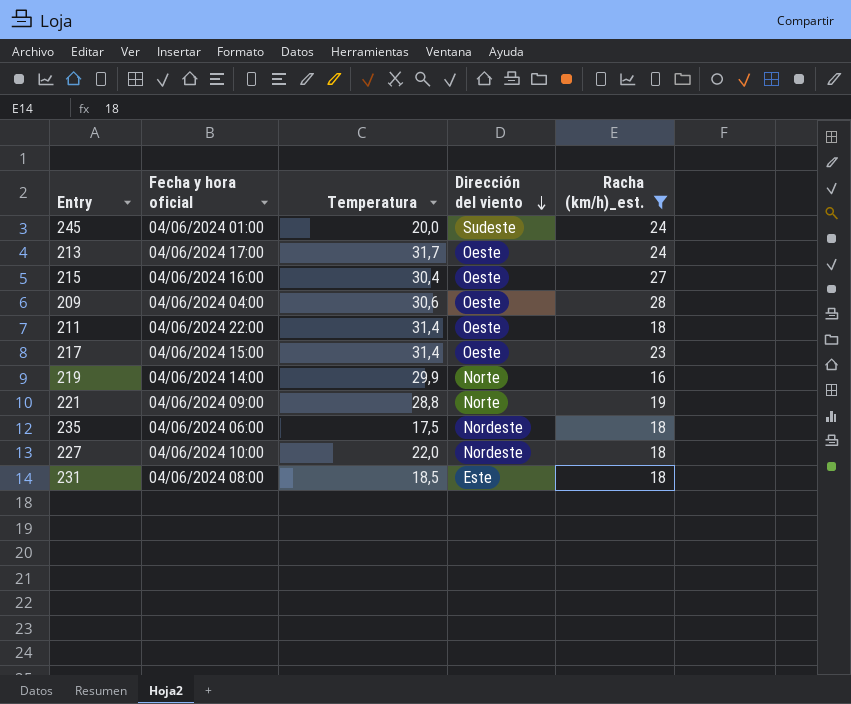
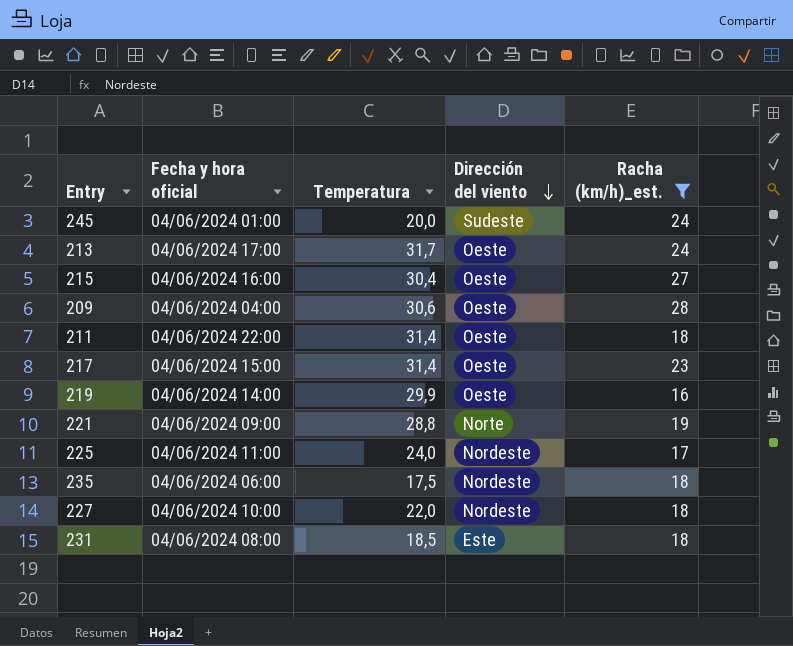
219 | Dirección del viento: Norte -> Oeste
row 225: none -> 04/06/2024 11:00 | 24,0 | Nordeste | 17

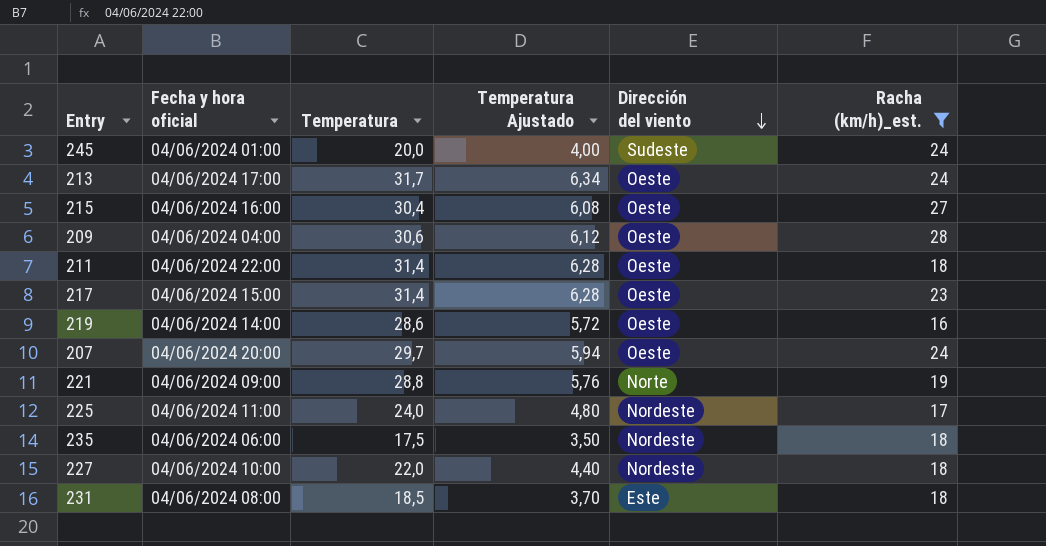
column Temperatura Ajustado | formula: none -> [Temperatura] * 0,2
219 | Temperatura: 29,9 -> 28,6
row 207: none -> 04/06/2024 20:00 | 29,7 | 5,94 | Oeste | 24

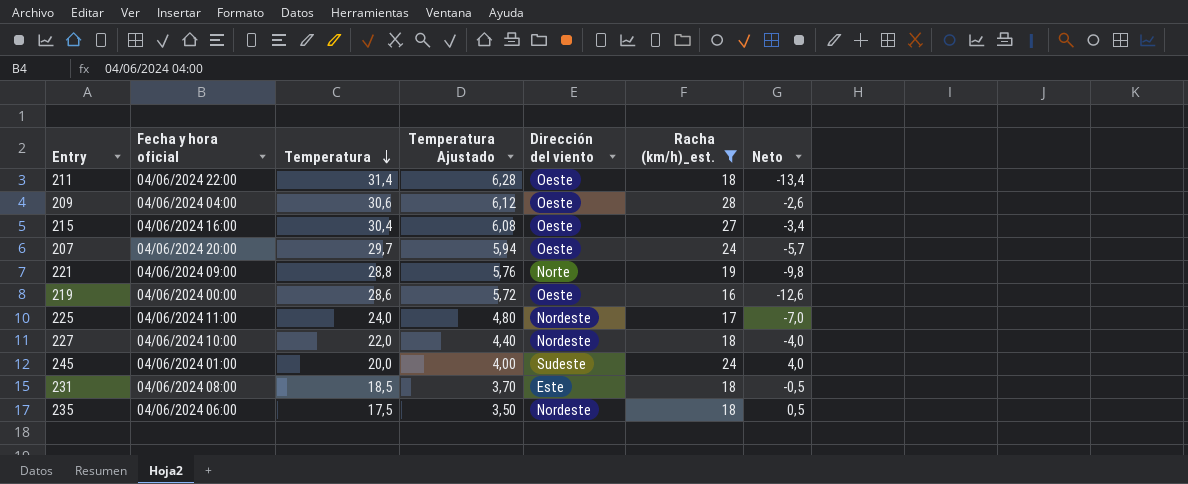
row order: Dirección del viento descending -> Temperatura descending
column Neto | formula: none -> [Racha (km/h)_est.] - [Temperatura]
row 213: 04/06/2024 17:00 | 31,7 | 6,34 | Oeste | 24 -> none
row 217: 04/06/2024 15:00 | 31,4 | 6,28 | Oeste | 23 -> none
219 | Fecha y hora oficial: 04/06/2024 14:00 -> 04/06/2024 00:00

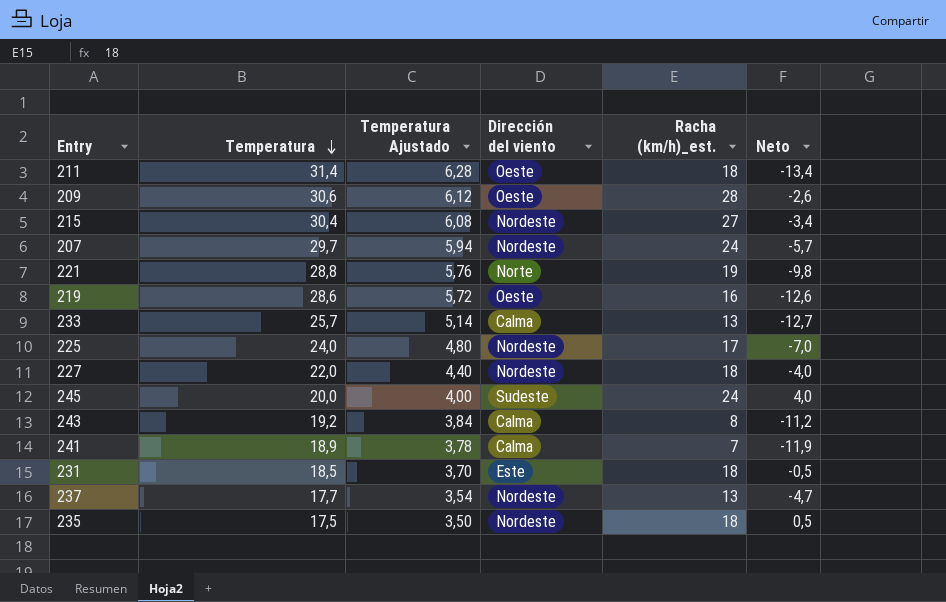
filter: Racha (km/h)_est. >= 16 -> none
column Fecha y hora oficial | position: 2 -> none
215 | Dirección del viento: Oeste -> Nordeste
207 | Dirección del viento: Oeste -> Nordeste

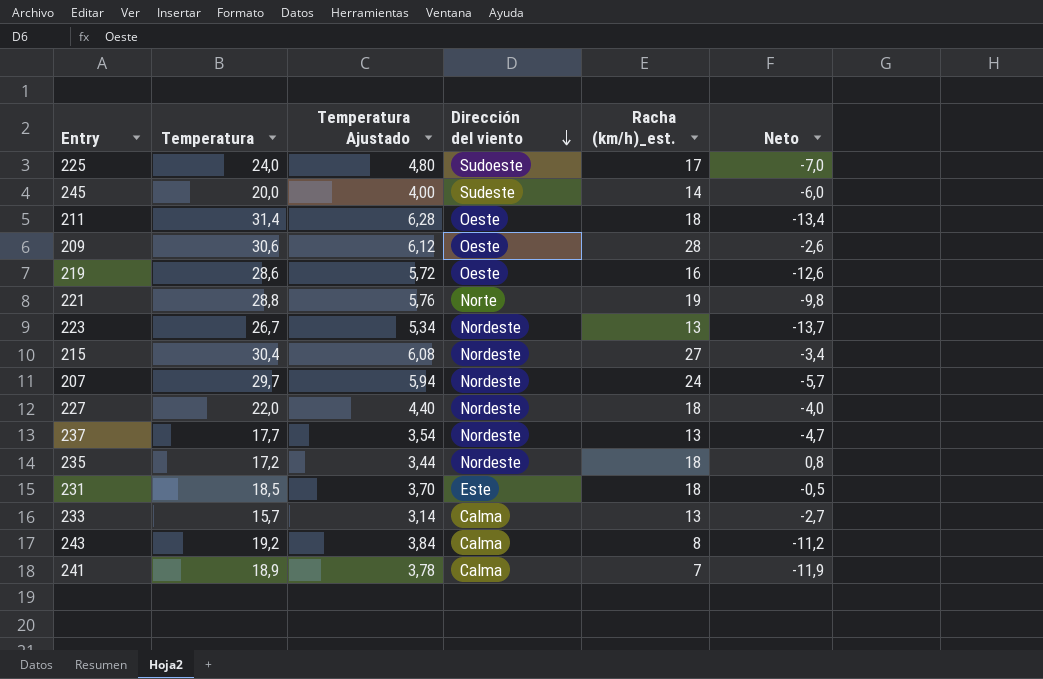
row order: Temperatura descending -> Dirección del viento descending
225 | Dirección del viento: Nordeste -> Sudoeste
245 | Racha (km/h)_est.: 24 -> 14
245 | Neto: 4,0 -> -6,0
row 223: none -> 26,7 | 5,34 | Nordeste | 13 | -13,7
235 | Temperatura: 17,5 -> 17,2
235 | Temperatura Ajustado: 3,50 -> 3,44
235 | Neto: 0,5 -> 0,8
233 | Temperatura: 25,7 -> 15,7
233 | Temperatura Ajustado: 5,14 -> 3,14
233 | Neto: -12,7 -> -2,7

